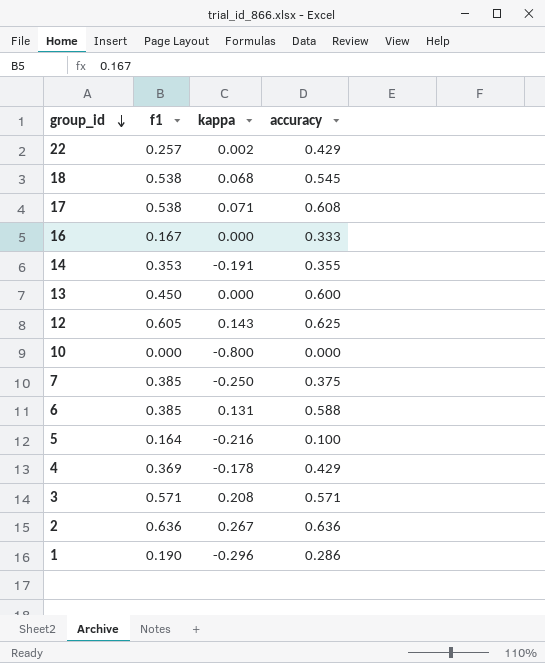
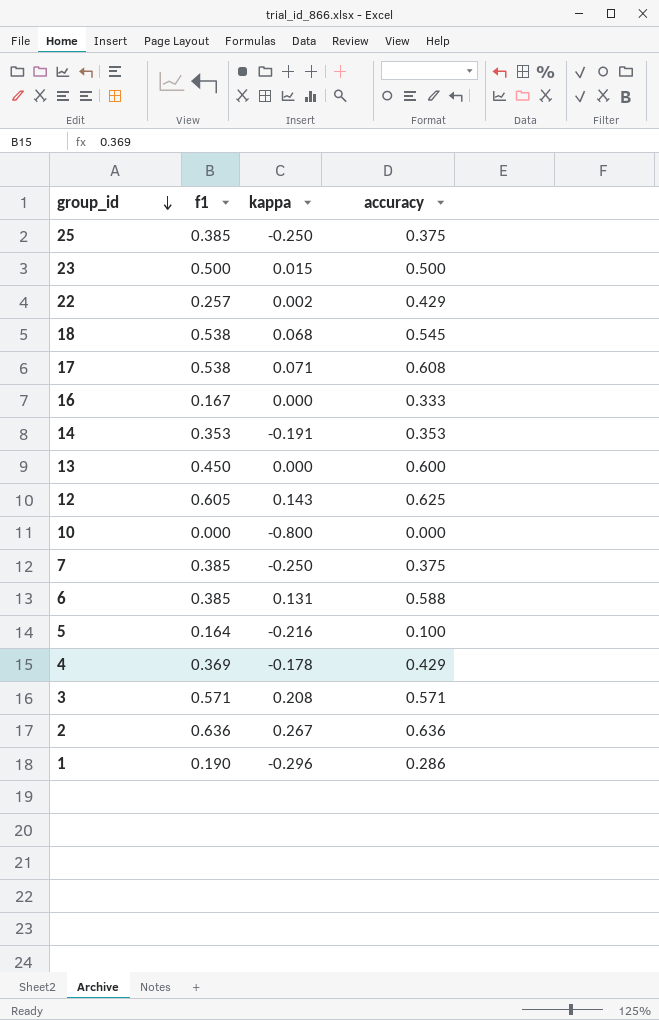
row 25: none -> 0.385 | -0.250 | 0.375
row 23: none -> 0.500 | 0.015 | 0.500
14 | accuracy: 0.355 -> 0.353

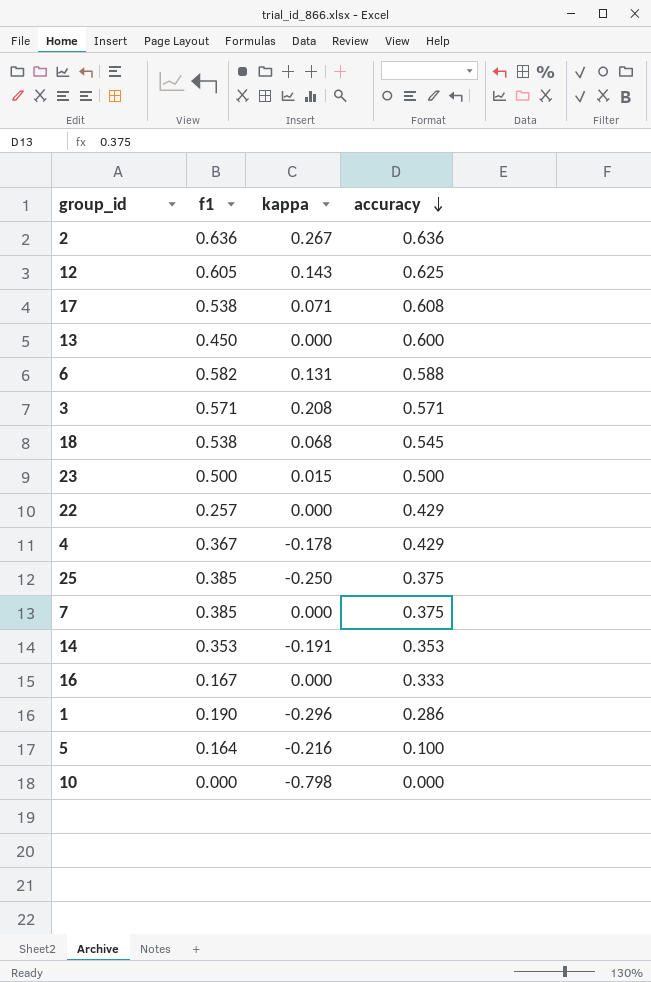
row order: group_id descending -> accuracy descending
6 | f1: 0.385 -> 0.582
22 | kappa: 0.002 -> 0.000
4 | f1: 0.369 -> 0.367
7 | kappa: -0.250 -> 0.000
10 | kappa: -0.800 -> -0.798

